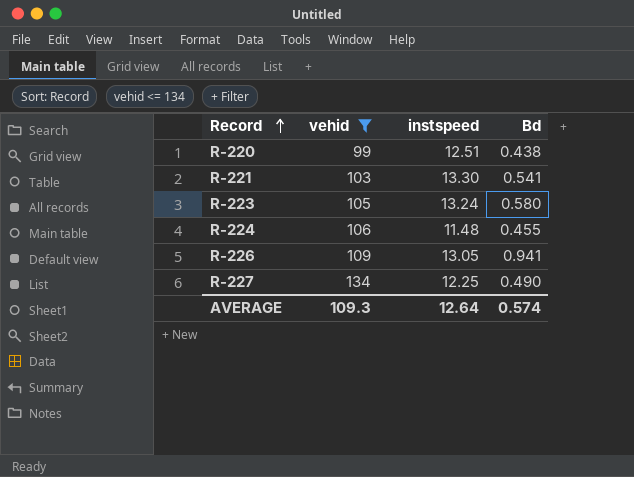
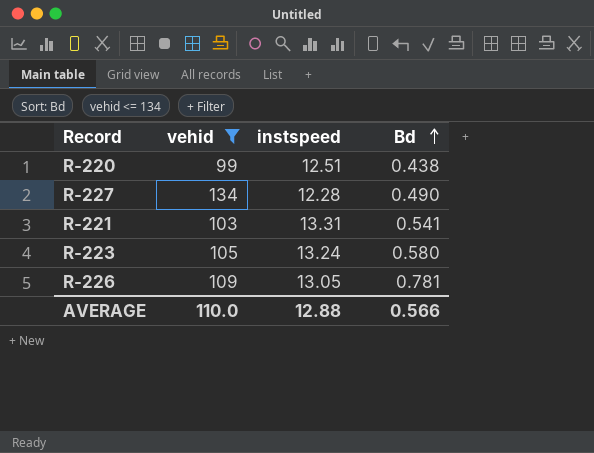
row order: Record ascending -> Bd ascending
row R-224: 106 | 11.48 | 0.455 -> none
R-227 | instspeed: 12.25 -> 12.28
R-221 | instspeed: 13.30 -> 13.31
R-226 | Bd: 0.941 -> 0.781
AVERAGE | vehid: 109.3 -> 110.0
AVERAGE | instspeed: 12.64 -> 12.88
AVERAGE | Bd: 0.574 -> 0.566

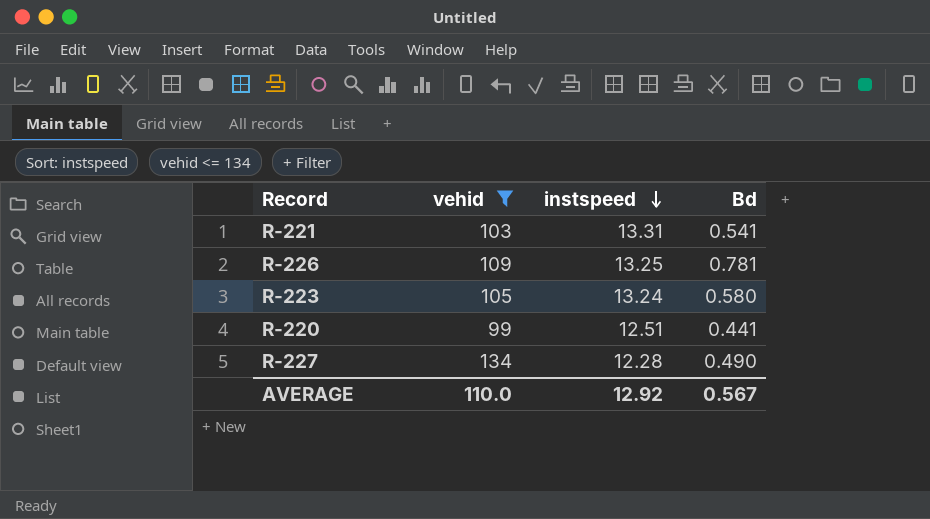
row order: Bd ascending -> instspeed descending
R-226 | instspeed: 13.05 -> 13.25
R-220 | Bd: 0.438 -> 0.441
AVERAGE | instspeed: 12.88 -> 12.92
AVERAGE | Bd: 0.566 -> 0.567

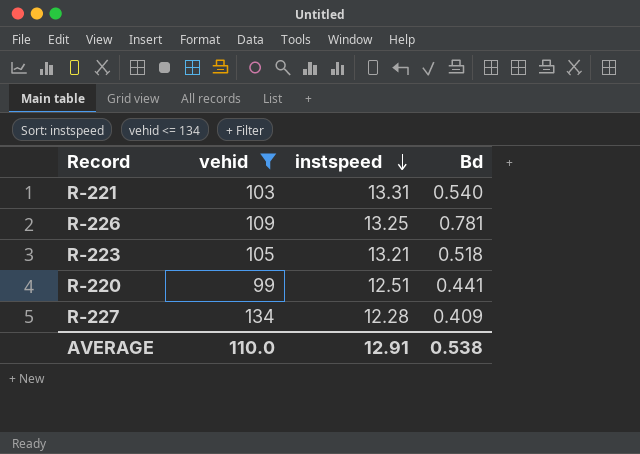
R-221 | Bd: 0.541 -> 0.540
R-223 | instspeed: 13.24 -> 13.21
R-223 | Bd: 0.580 -> 0.518
R-227 | Bd: 0.490 -> 0.409
AVERAGE | instspeed: 12.92 -> 12.91
AVERAGE | Bd: 0.567 -> 0.538

